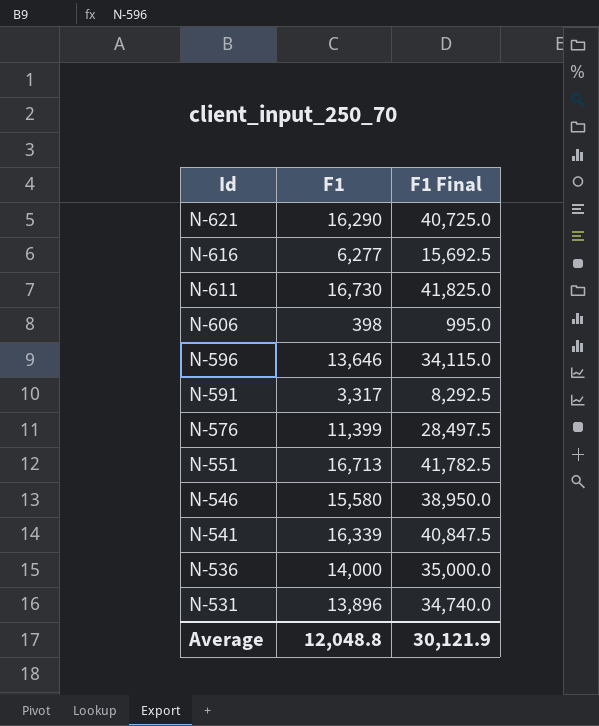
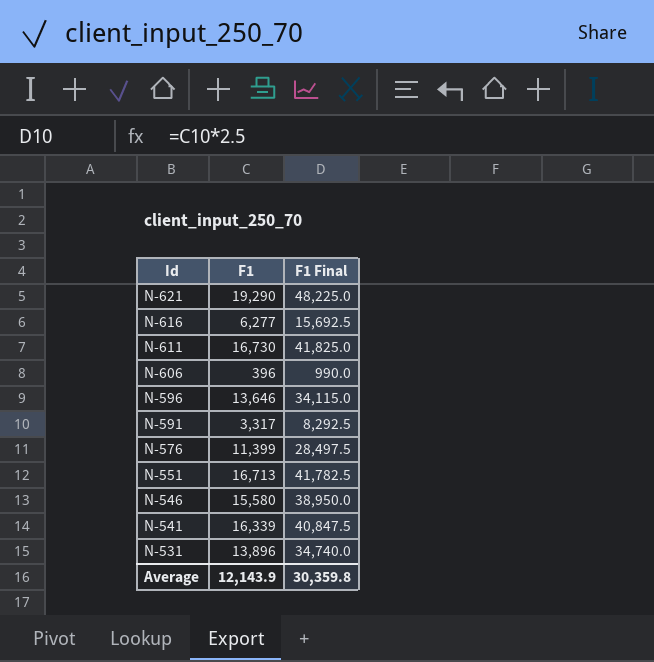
row N-536: 14,000 | 35,000.0 -> none
N-621 | F1: 16,290 -> 19,290
N-621 | F1 Final: 40,725.0 -> 48,225.0
N-606 | F1: 398 -> 396
N-606 | F1 Final: 995.0 -> 990.0
Average | F1: 12,048.8 -> 12,143.9
Average | F1 Final: 30,121.9 -> 30,359.8

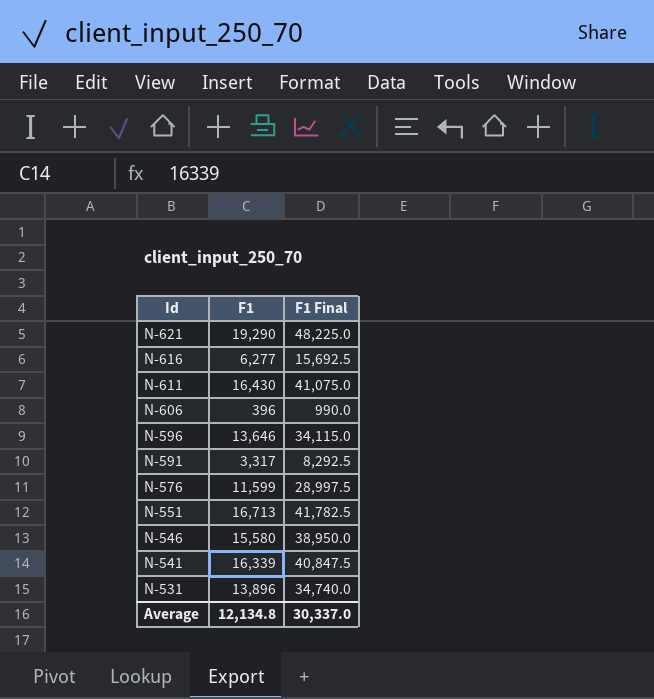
N-611 | F1: 16,730 -> 16,430
N-611 | F1 Final: 41,825.0 -> 41,075.0
N-576 | F1: 11,399 -> 11,599
N-576 | F1 Final: 28,497.5 -> 28,997.5
Average | F1: 12,143.9 -> 12,134.8
Average | F1 Final: 30,359.8 -> 30,337.0

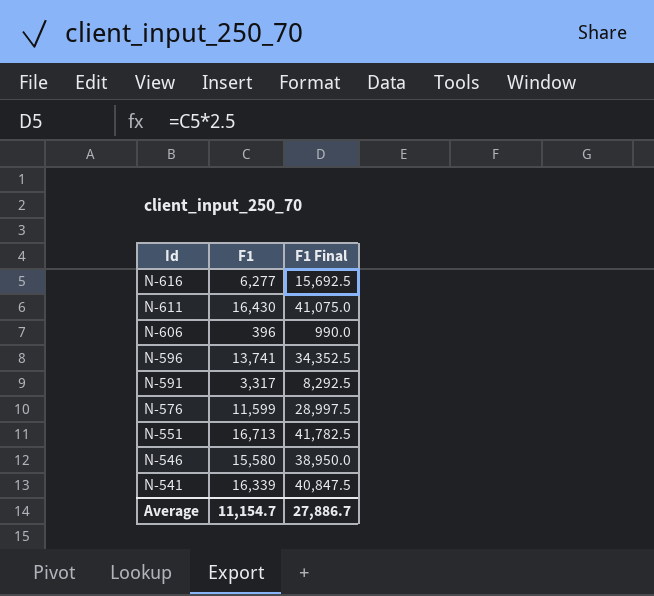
row N-621: 19,290 | 48,225.0 -> none
row N-531: 13,896 | 34,740.0 -> none
N-596 | F1: 13,646 -> 13,741
N-596 | F1 Final: 34,115.0 -> 34,352.5
Average | F1: 12,134.8 -> 11,154.7
Average | F1 Final: 30,337.0 -> 27,886.7

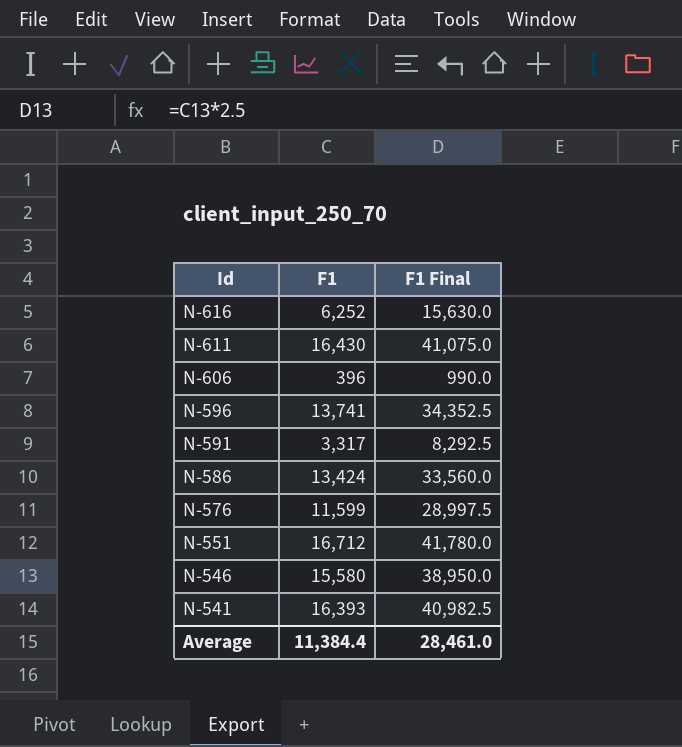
N-616 | F1: 6,277 -> 6,252
N-616 | F1 Final: 15,692.5 -> 15,630.0
row N-586: none -> 13,424 | 33,560.0
N-551 | F1: 16,713 -> 16,712
N-551 | F1 Final: 41,782.5 -> 41,780.0
N-541 | F1: 16,339 -> 16,393
N-541 | F1 Final: 40,847.5 -> 40,982.5
Average | F1: 11,154.7 -> 11,384.4
Average | F1 Final: 27,886.7 -> 28,461.0

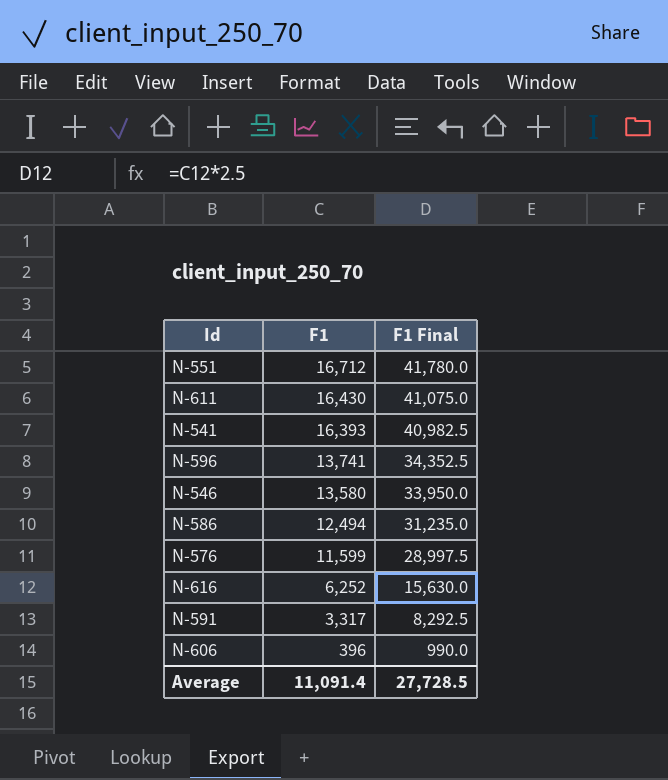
row order: Id descending -> F1 descending
N-546 | F1: 15,580 -> 13,580
N-546 | F1 Final: 38,950.0 -> 33,950.0
N-586 | F1: 13,424 -> 12,494
N-586 | F1 Final: 33,560.0 -> 31,235.0
Average | F1: 11,384.4 -> 11,091.4
Average | F1 Final: 28,461.0 -> 27,728.5

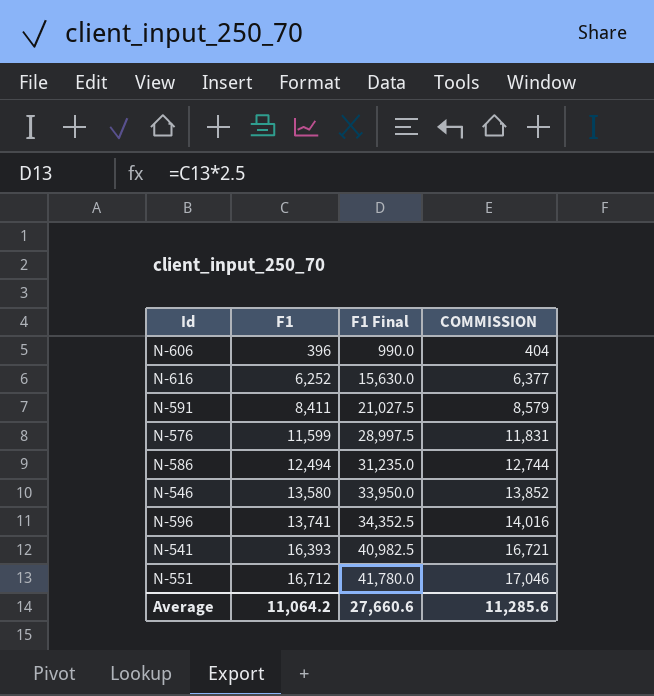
row order: F1 descending -> F1 ascending
column COMMISSION | formula: none -> [F1] * 1.02
row N-611: 16,430 | 41,075.0 -> none
N-591 | F1: 3,317 -> 8,411
N-591 | F1 Final: 8,292.5 -> 21,027.5
Average | F1: 11,091.4 -> 11,064.2
Average | F1 Final: 27,728.5 -> 27,660.6

